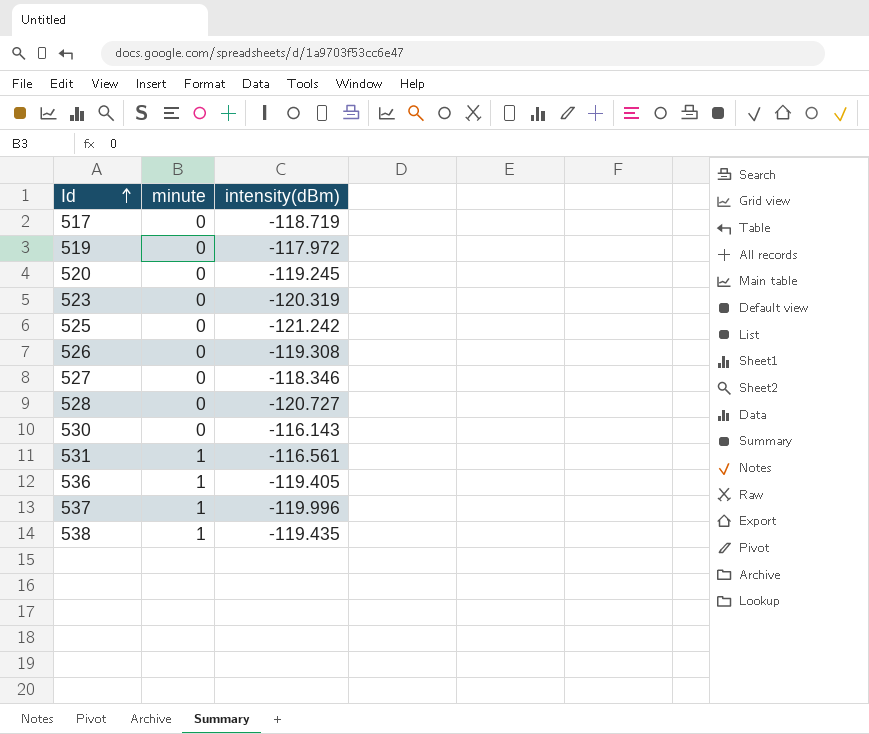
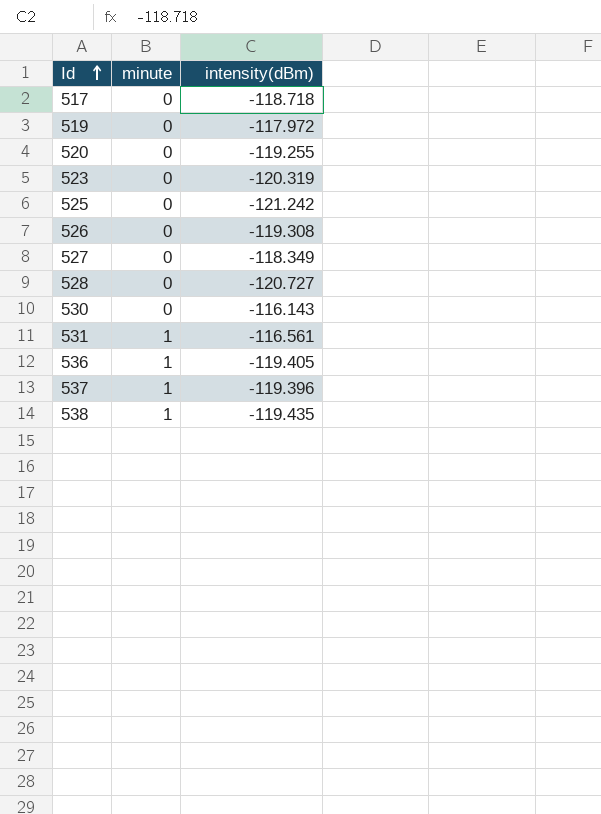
517 | intensity(dBm): -118.719 -> -118.718
520 | intensity(dBm): -119.245 -> -119.255
527 | intensity(dBm): -118.346 -> -118.349
537 | intensity(dBm): -119.996 -> -119.396

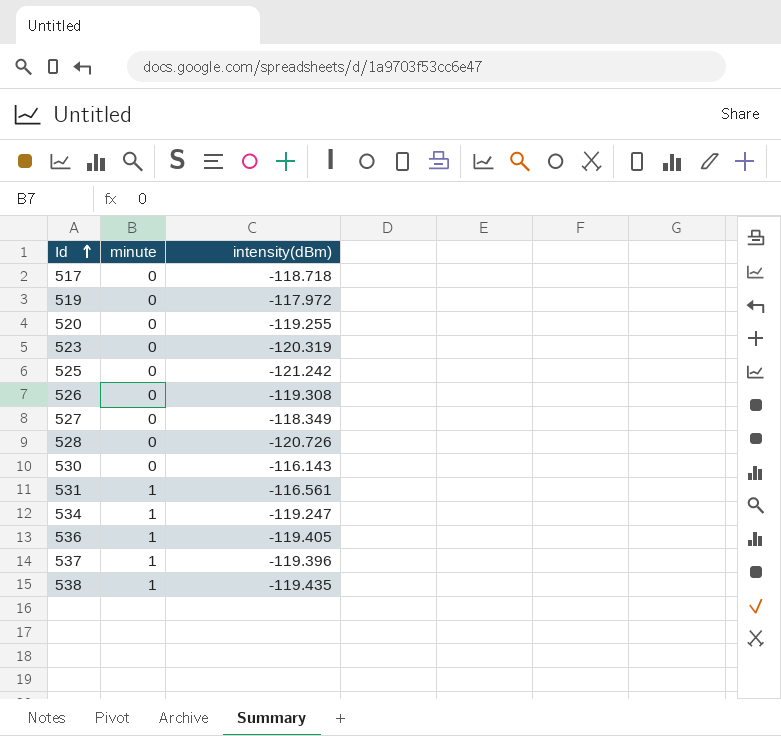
528 | intensity(dBm): -120.727 -> -120.726
row 534: none -> 1 | -119.247

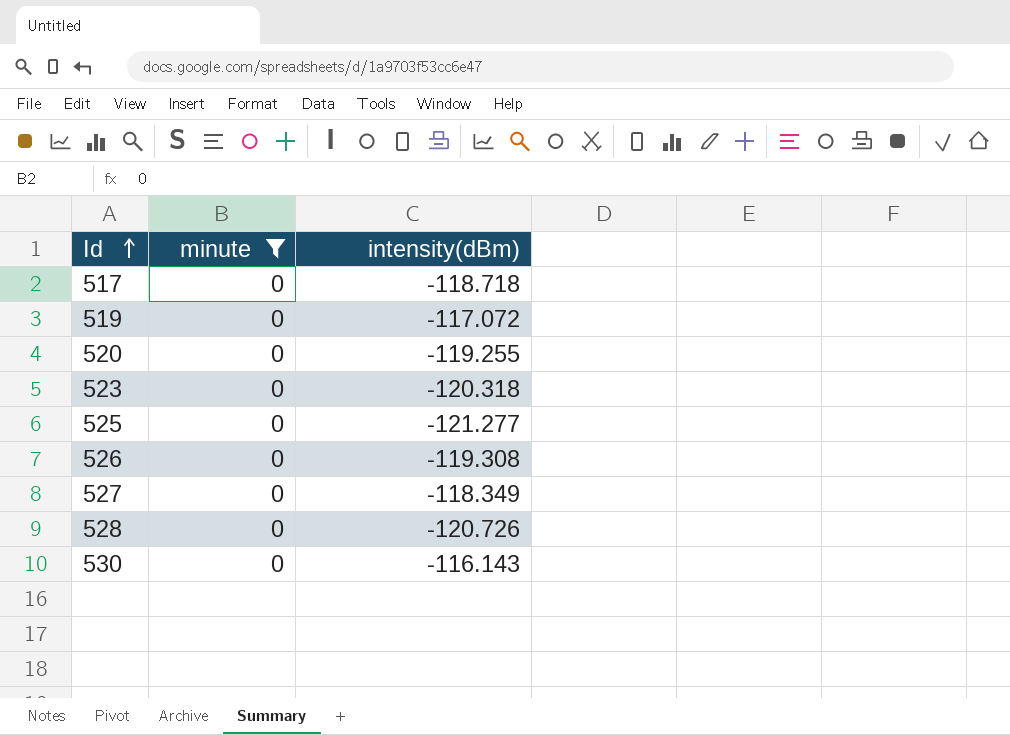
filter: none -> minute = 0
519 | intensity(dBm): -117.972 -> -117.072
523 | intensity(dBm): -120.319 -> -120.318
525 | intensity(dBm): -121.242 -> -121.277

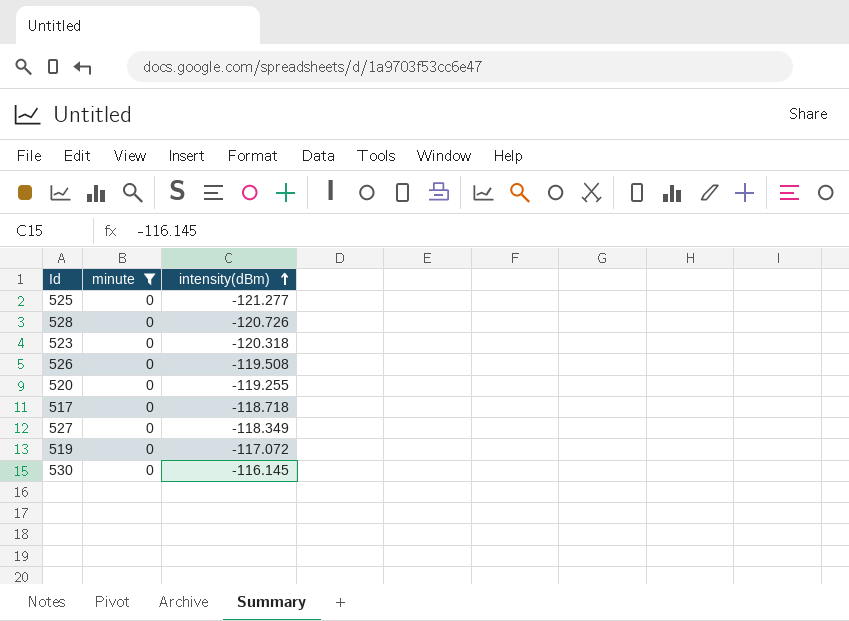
row order: Id ascending -> intensity(dBm) ascending
526 | intensity(dBm): -119.308 -> -119.508
530 | intensity(dBm): -116.143 -> -116.145

